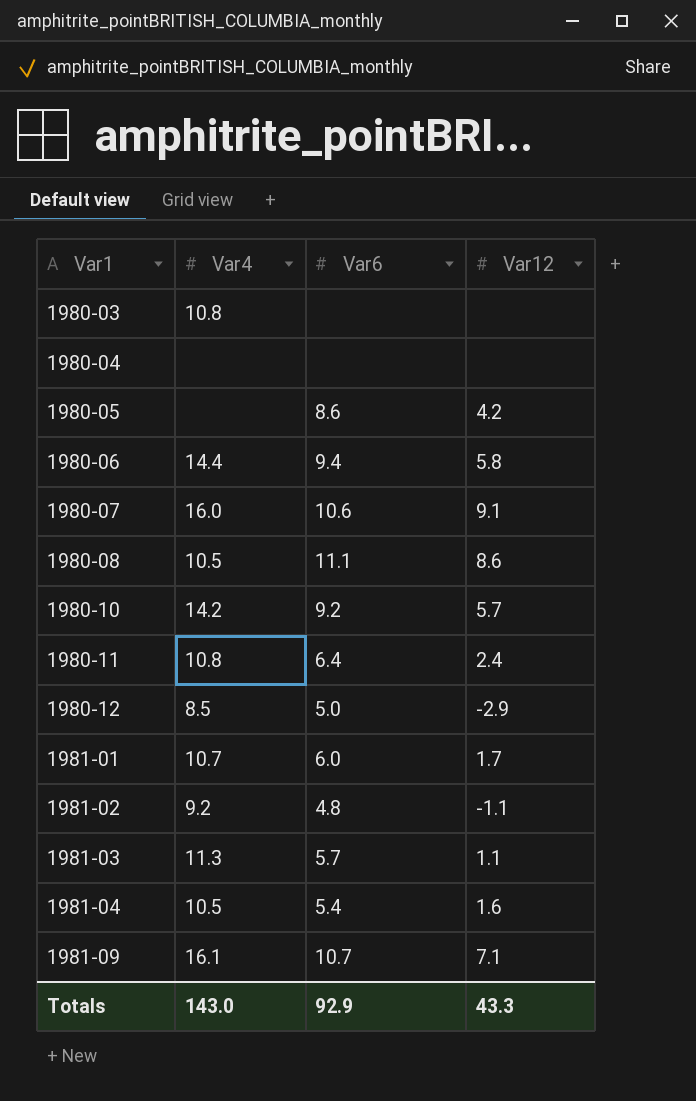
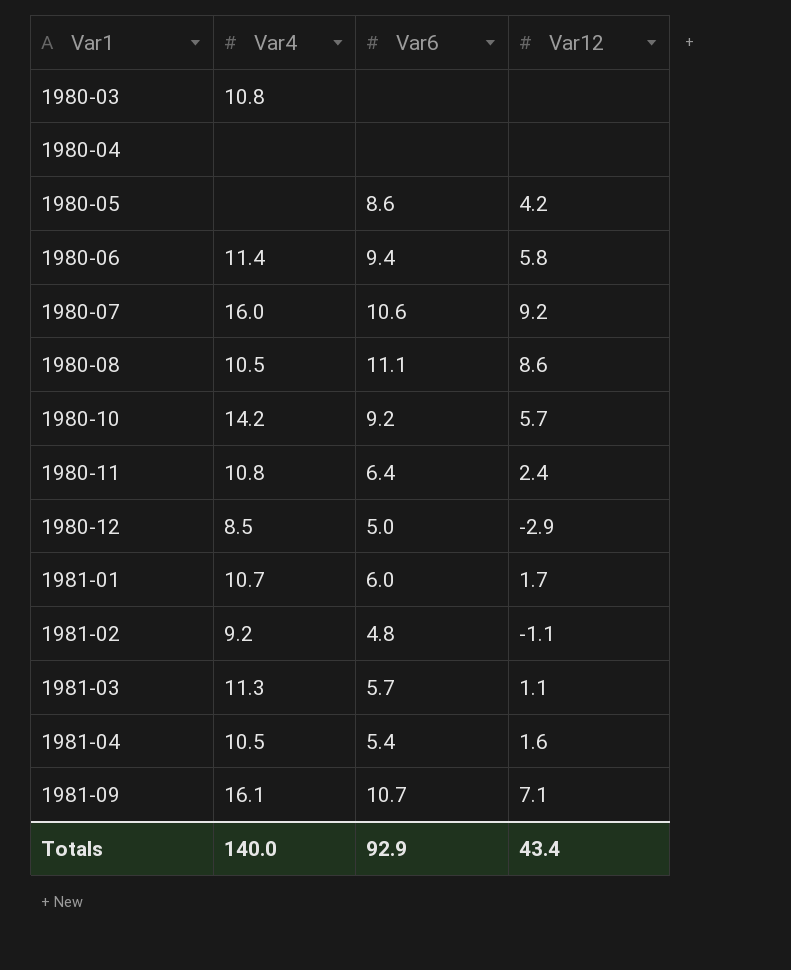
1980-06 | Var4: 14.4 -> 11.4
1980-07 | Var12: 9.1 -> 9.2
Totals | Var4: 143.0 -> 140.0
Totals | Var12: 43.3 -> 43.4

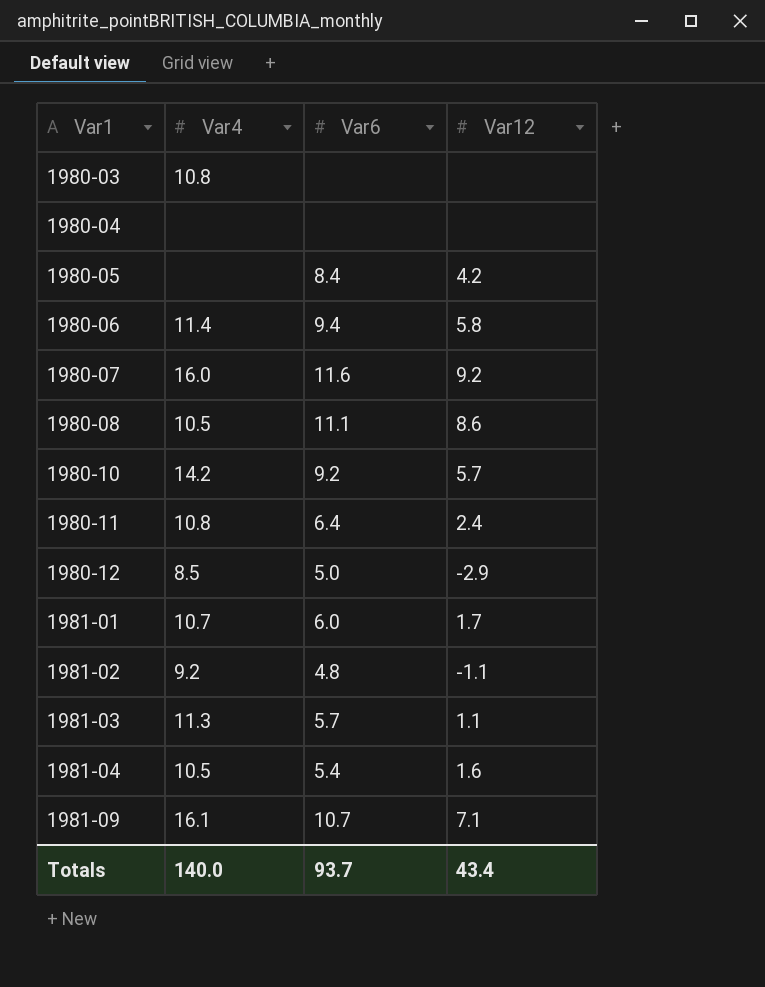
1980-05 | Var6: 8.6 -> 8.4
1980-07 | Var6: 10.6 -> 11.6
Totals | Var6: 92.9 -> 93.7

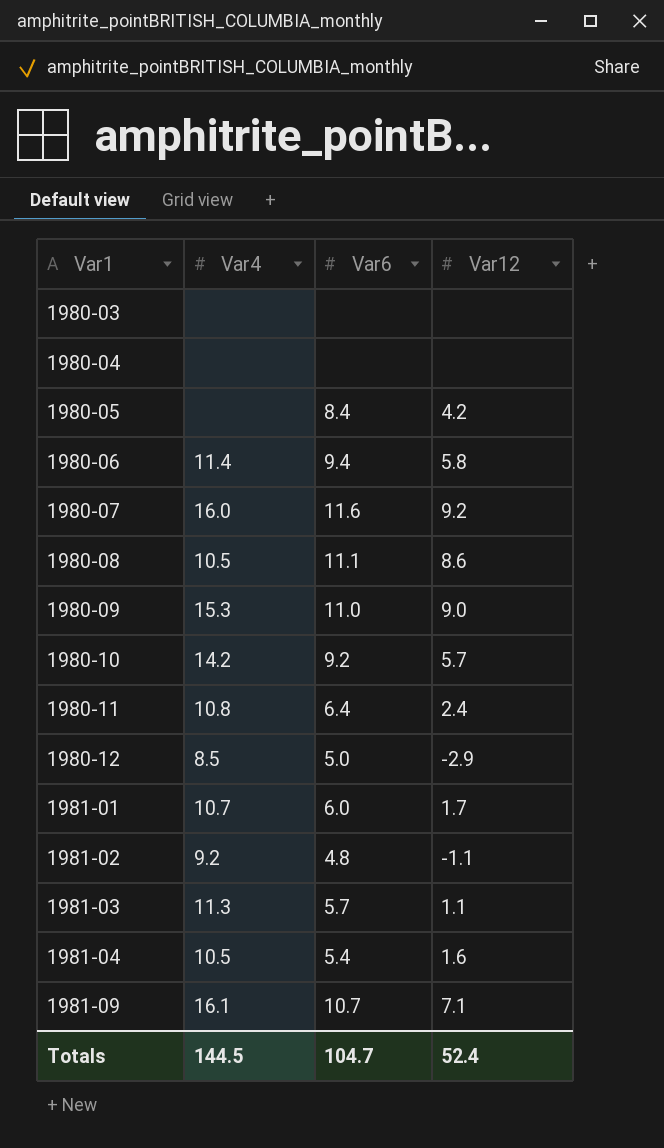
1980-03 | Var4: 10.8 -> none
row 1980-09: none -> 15.3 | 11.0 | 9.0
Totals | Var4: 140.0 -> 144.5
Totals | Var6: 93.7 -> 104.7
Totals | Var12: 43.4 -> 52.4

